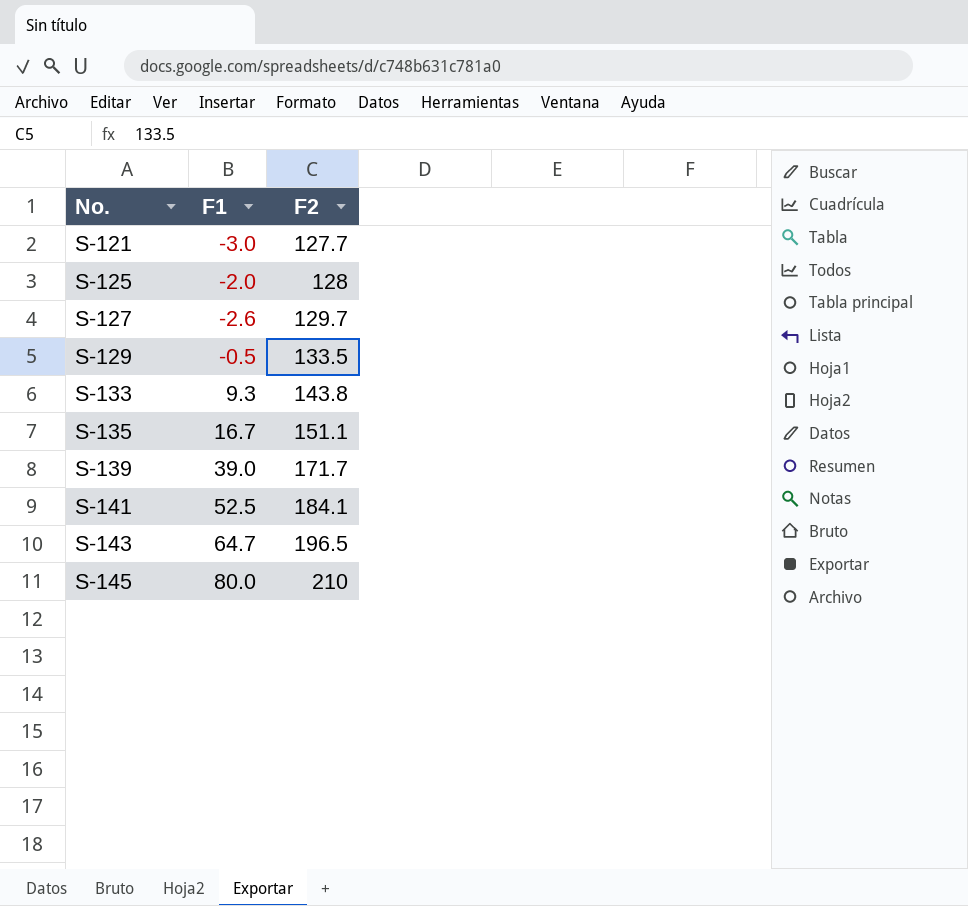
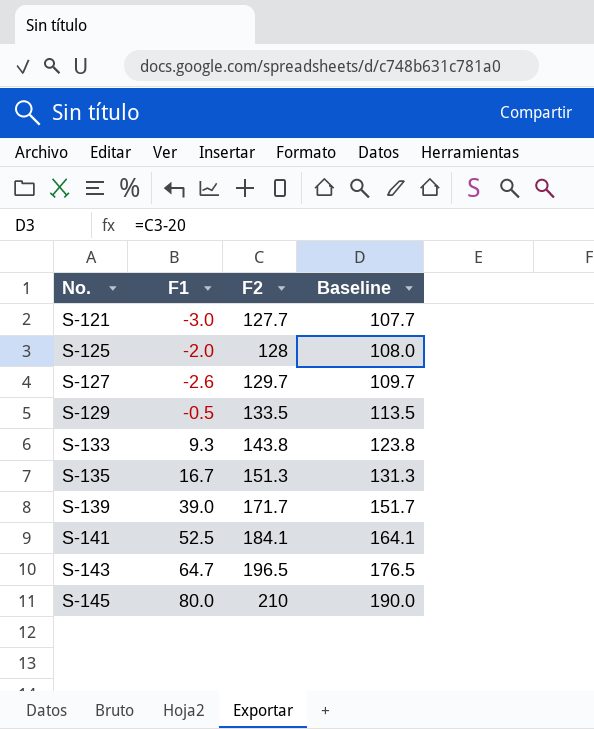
column Baseline | formula: none -> [F2] - 20
S-135 | F2: 151.1 -> 151.3

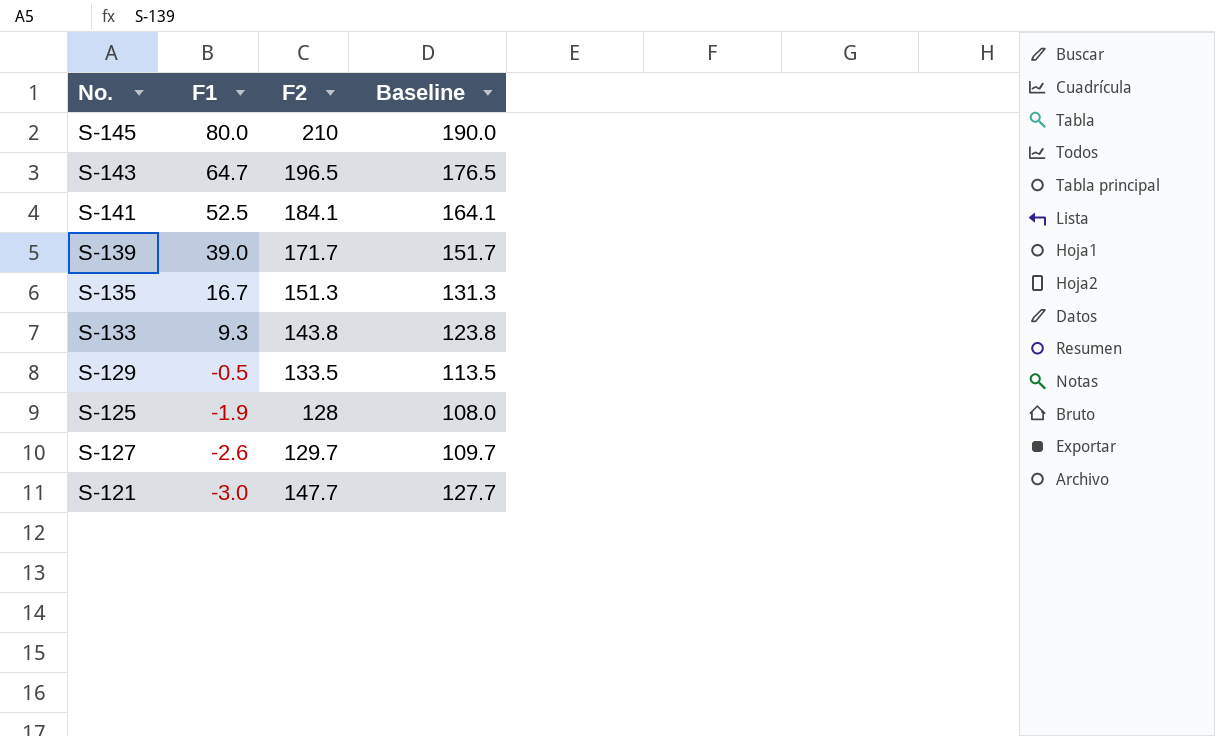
row order: No. ascending -> F1 descending
S-125 | F1: -2.0 -> -1.9
S-121 | F2: 127.7 -> 147.7
S-121 | Baseline: 107.7 -> 127.7

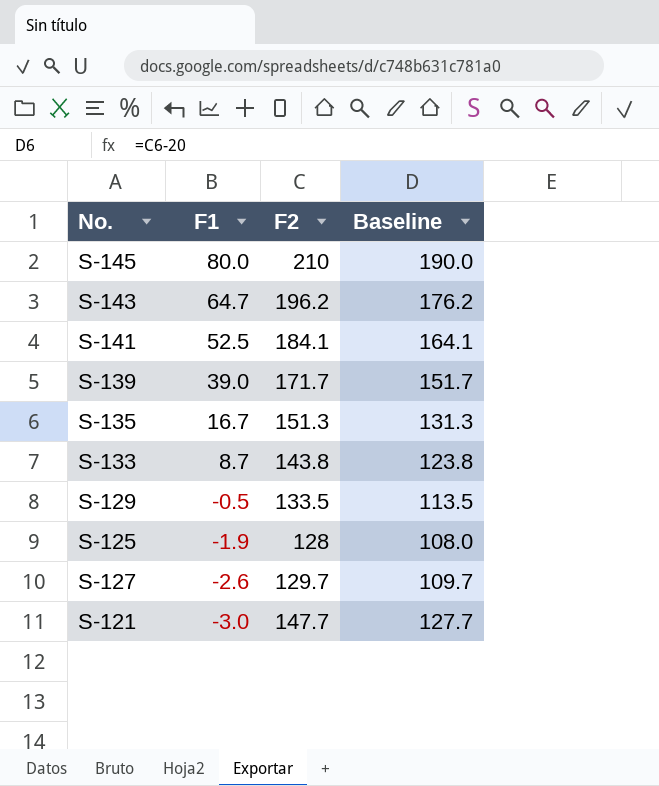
S-143 | F2: 196.5 -> 196.2
S-143 | Baseline: 176.5 -> 176.2
S-133 | F1: 9.3 -> 8.7

